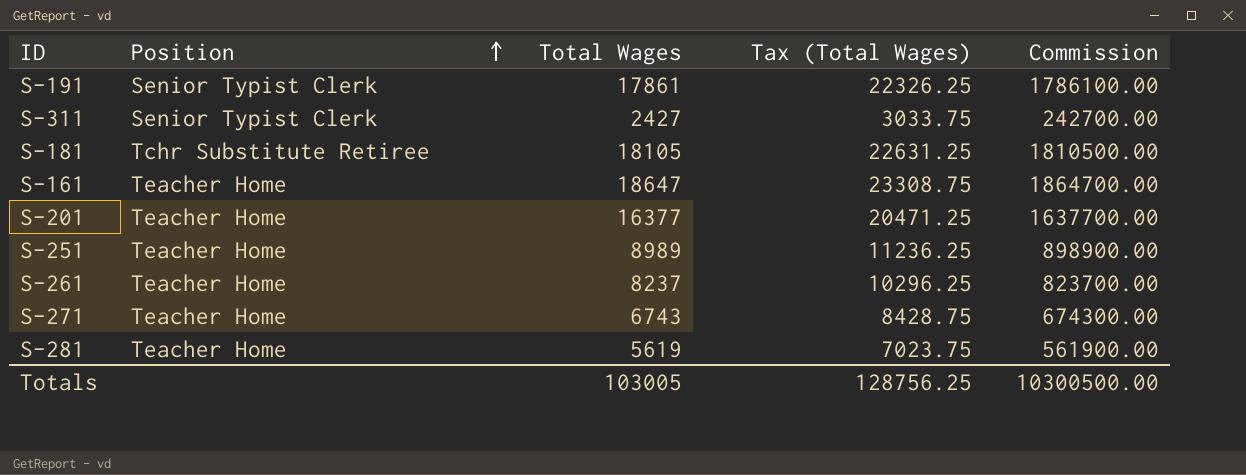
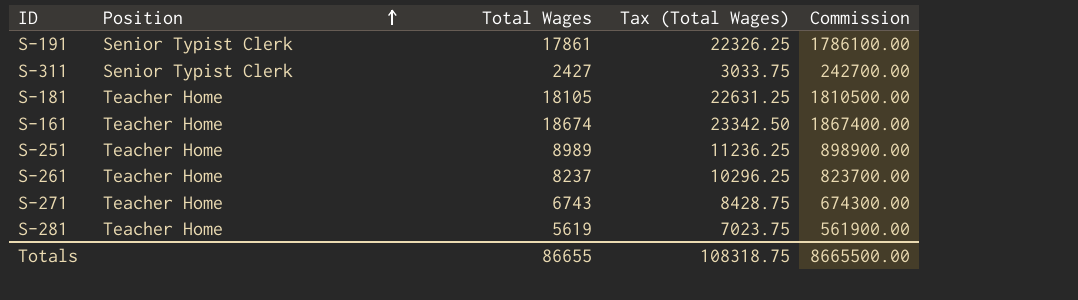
row S-201: Teacher Home | 16377 | 20471.25 | 1637700.00 -> none
S-181 | Position: Tchr Substitute Retiree -> Teacher Home
S-161 | Total Wages: 18647 -> 18674
S-161 | Tax (Total Wages): 23308.75 -> 23342.50
S-161 | Commission: 1864700.00 -> 1867400.00
Totals | Total Wages: 103005 -> 86655
Totals | Tax (Total Wages): 128756.25 -> 108318.75
Totals | Commission: 10300500.00 -> 8665500.00

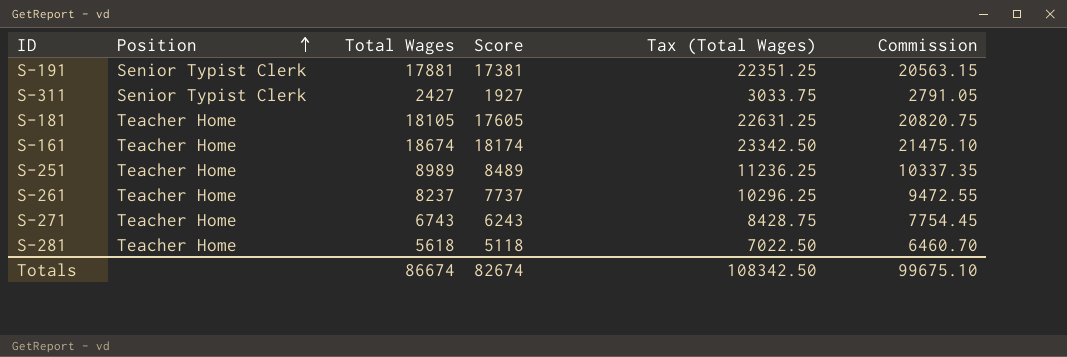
column Score | formula: none -> [Total Wages] - 500
column Commission | formula: [Total Wages] * 100 -> [Total Wages] * 1.15
S-191 | Total Wages: 17861 -> 17881
S-191 | Tax (Total Wages): 22326.25 -> 22351.25
S-281 | Total Wages: 5619 -> 5618
S-281 | Tax (Total Wages): 7023.75 -> 7022.50
Totals | Total Wages: 86655 -> 86674
Totals | Tax (Total Wages): 108318.75 -> 108342.50
Totals | Commission: 8665500.00 -> 99675.10

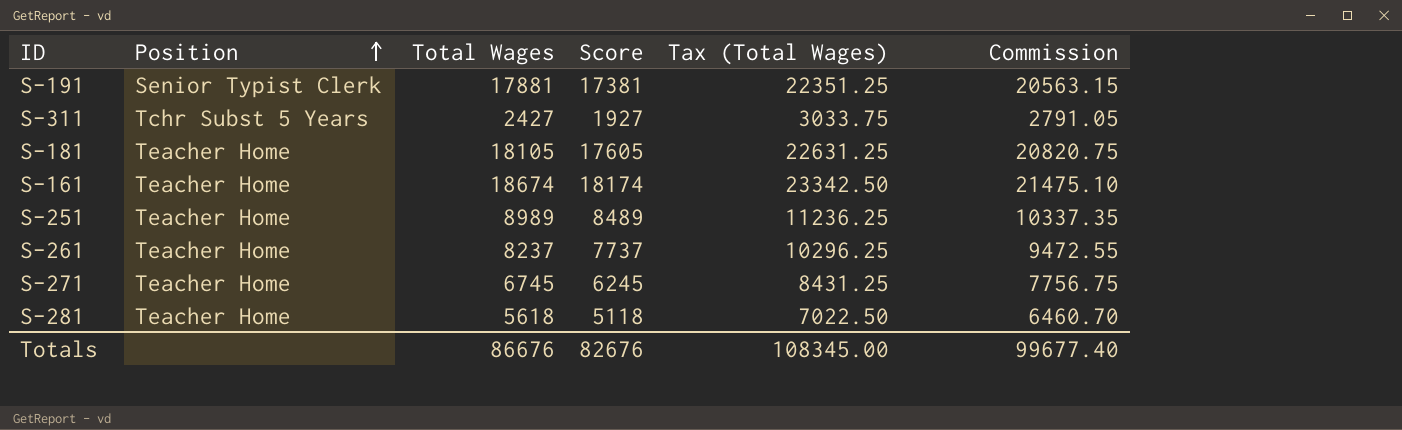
S-311 | Position: Senior Typist Clerk -> Tchr Subst 5 Years
S-271 | Total Wages: 6743 -> 6745
S-271 | Score: 6243 -> 6245
S-271 | Tax (Total Wages): 8428.75 -> 8431.25
S-271 | Commission: 7754.45 -> 7756.75
Totals | Total Wages: 86674 -> 86676
Totals | Score: 82674 -> 82676
Totals | Tax (Total Wages): 108342.50 -> 108345.00
Totals | Commission: 99675.10 -> 99677.40

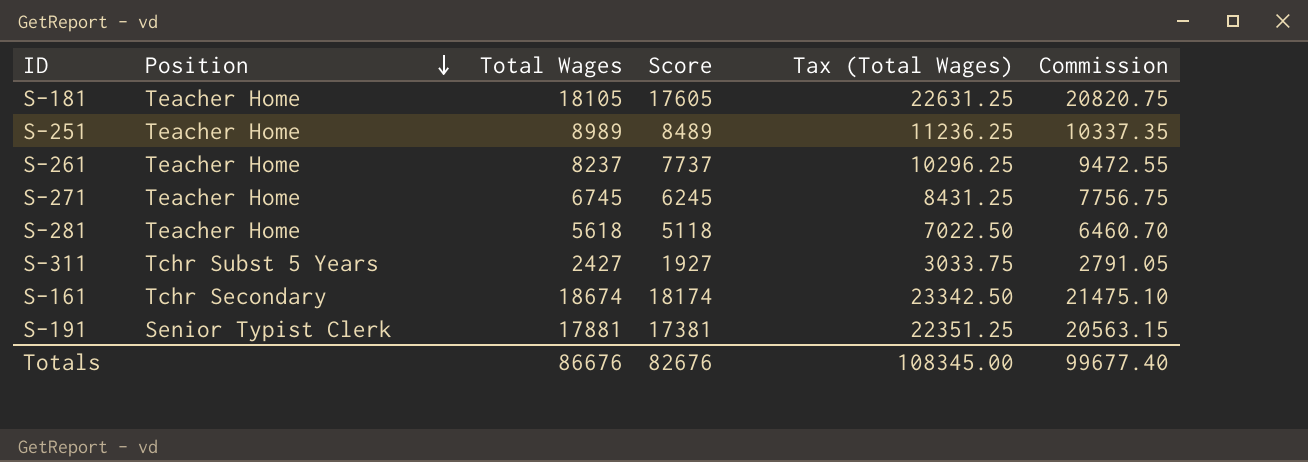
row order: Position ascending -> Position descending
S-161 | Position: Teacher Home -> Tchr Secondary

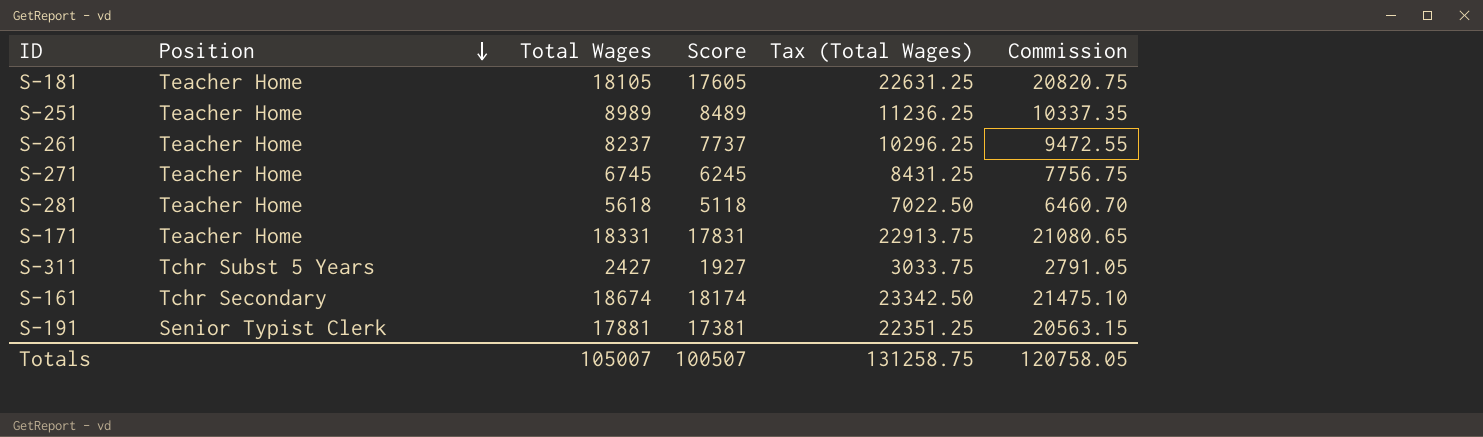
row S-171: none -> Teacher Home | 18331 | 17831 | 22913.75 | 21080.65
Totals | Total Wages: 86676 -> 105007
Totals | Score: 82676 -> 100507
Totals | Tax (Total Wages): 108345.00 -> 131258.75
Totals | Commission: 99677.40 -> 120758.05

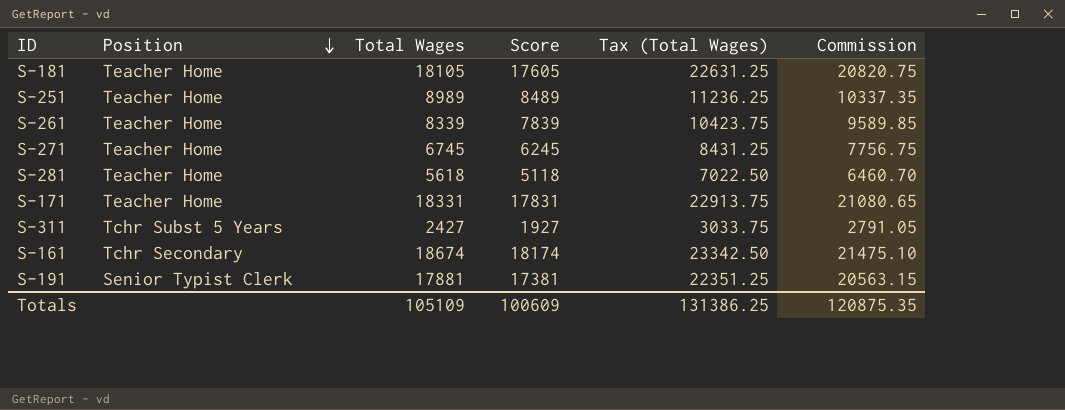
S-261 | Total Wages: 8237 -> 8339
S-261 | Score: 7737 -> 7839
S-261 | Tax (Total Wages): 10296.25 -> 10423.75
S-261 | Commission: 9472.55 -> 9589.85
Totals | Total Wages: 105007 -> 105109
Totals | Score: 100507 -> 100609
Totals | Tax (Total Wages): 131258.75 -> 131386.25
Totals | Commission: 120758.05 -> 120875.35

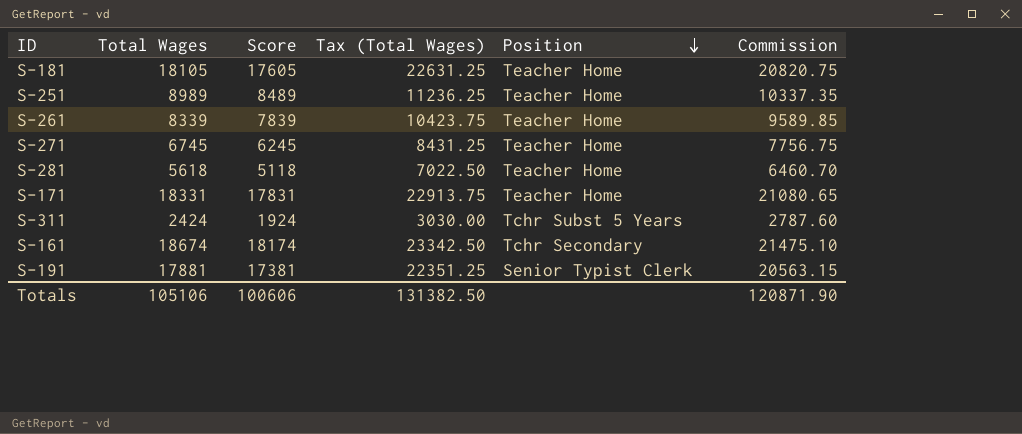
column Position | position: 2 -> 5
S-311 | Total Wages: 2427 -> 2424
S-311 | Score: 1927 -> 1924
S-311 | Tax (Total Wages): 3033.75 -> 3030.00
S-311 | Commission: 2791.05 -> 2787.60
Totals | Total Wages: 105109 -> 105106
Totals | Score: 100609 -> 100606
Totals | Tax (Total Wages): 131386.25 -> 131382.50
Totals | Commission: 120875.35 -> 120871.90

